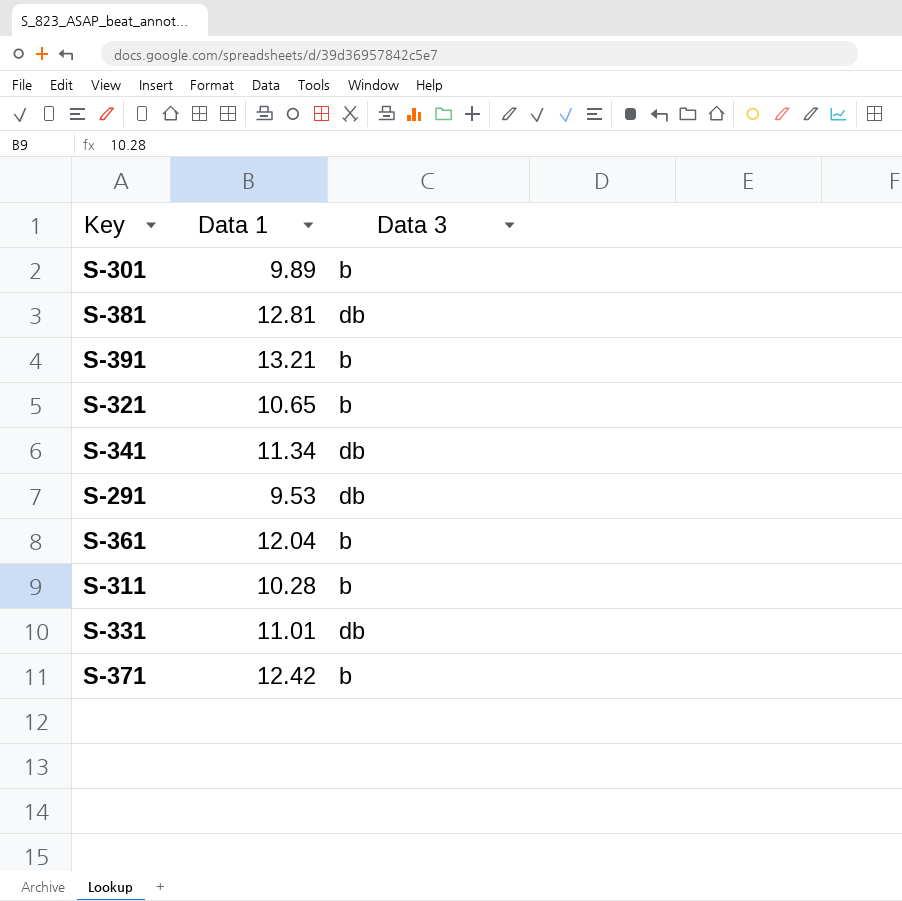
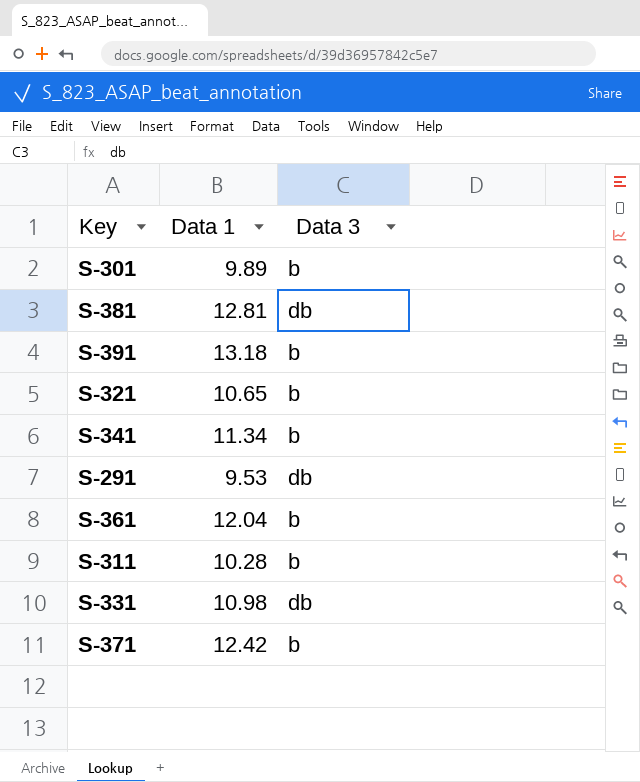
S-391 | Data 1: 13.21 -> 13.18
S-341 | Data 3: db -> b
S-331 | Data 1: 11.01 -> 10.98

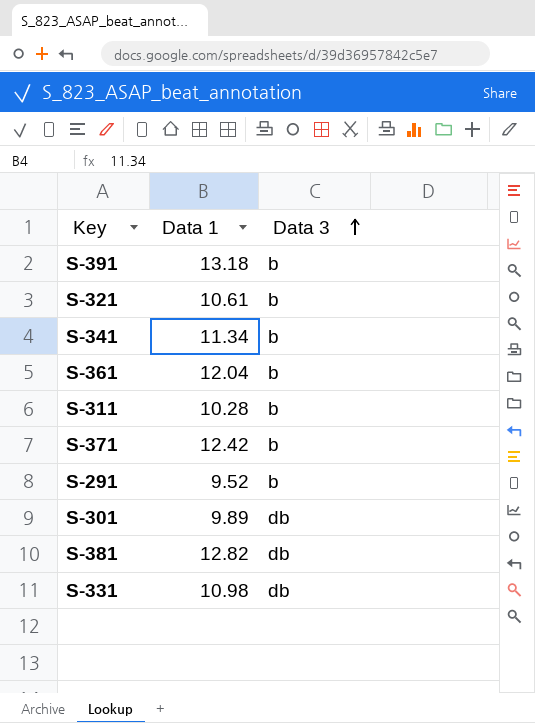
row order: none -> Data 3 ascending
S-321 | Data 1: 10.65 -> 10.61
S-291 | Data 1: 9.53 -> 9.52
S-291 | Data 3: db -> b
S-301 | Data 3: b -> db
S-381 | Data 1: 12.81 -> 12.82

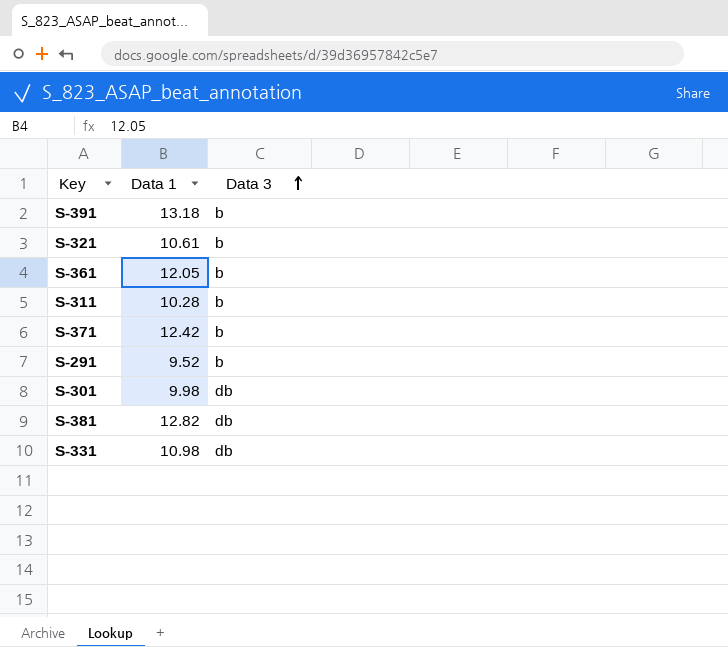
row S-341: 11.34 | b -> none
S-361 | Data 1: 12.04 -> 12.05
S-301 | Data 1: 9.89 -> 9.98

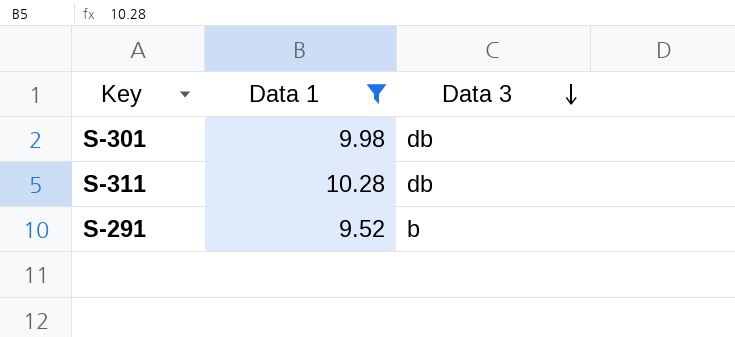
filter: none -> Data 1 <= 10.28
row order: Data 3 ascending -> Data 3 descending
S-311 | Data 3: b -> db

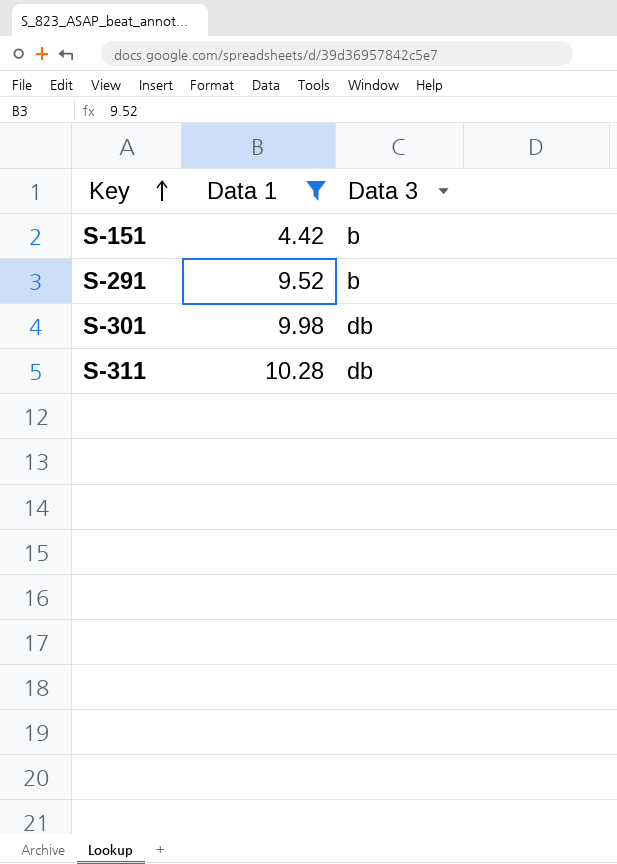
row order: Data 3 descending -> Key ascending
row S-151: none -> 4.42 | b

